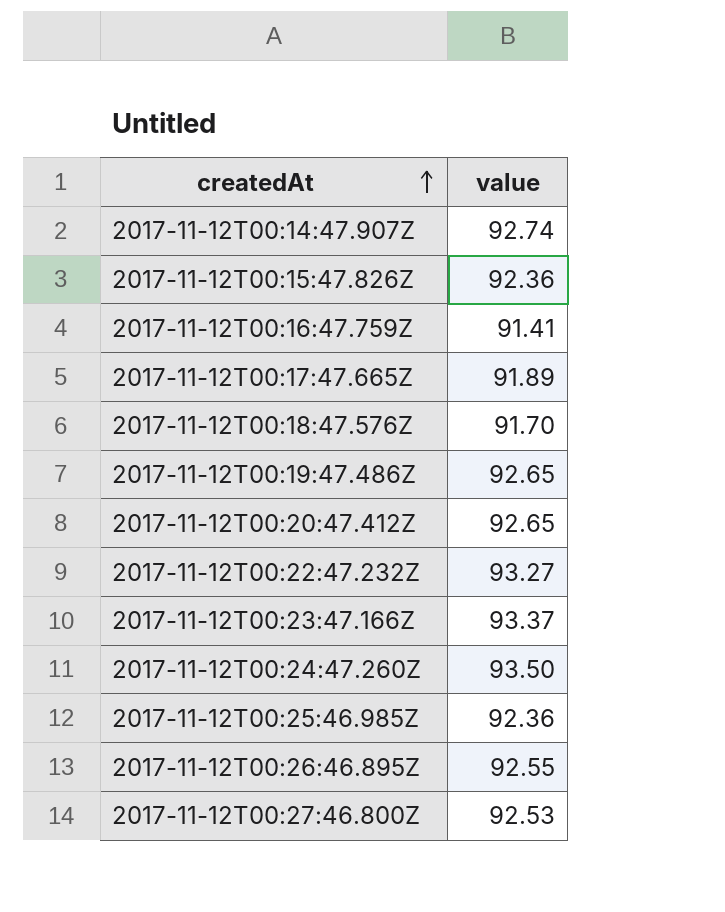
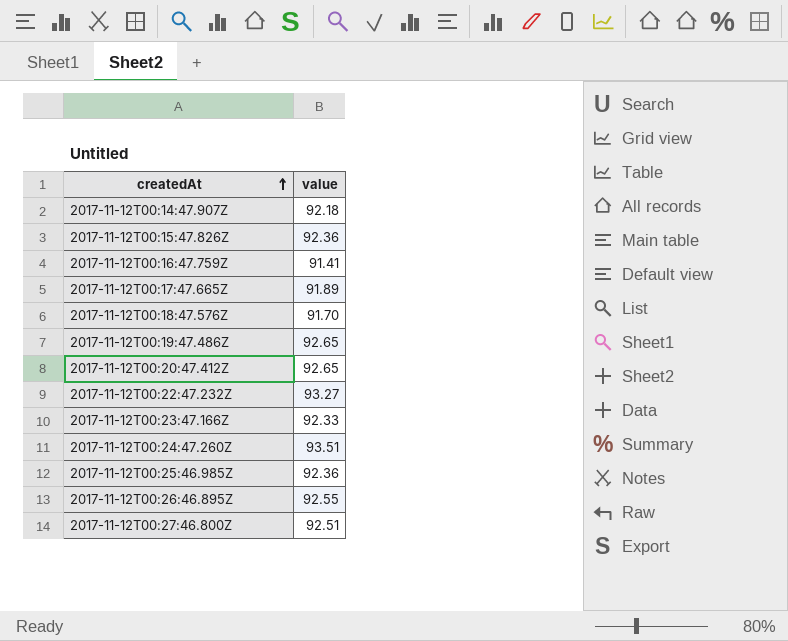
2017-11-12T00:14:47.907Z | value: 92.74 -> 92.18
2017-11-12T00:23:47.166Z | value: 93.37 -> 92.33
2017-11-12T00:24:47.260Z | value: 93.50 -> 93.51
2017-11-12T00:27:46.800Z | value: 92.53 -> 92.51

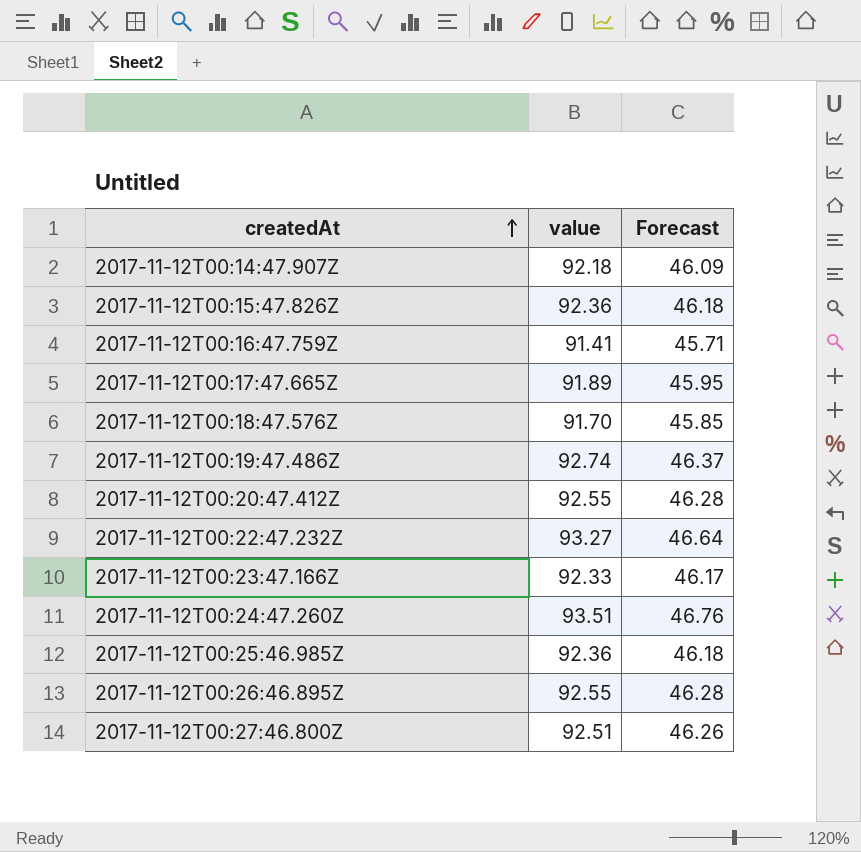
column Forecast | formula: none -> [value] * 0.5
2017-11-12T00:19:47.486Z | value: 92.65 -> 92.74
2017-11-12T00:20:47.412Z | value: 92.65 -> 92.55

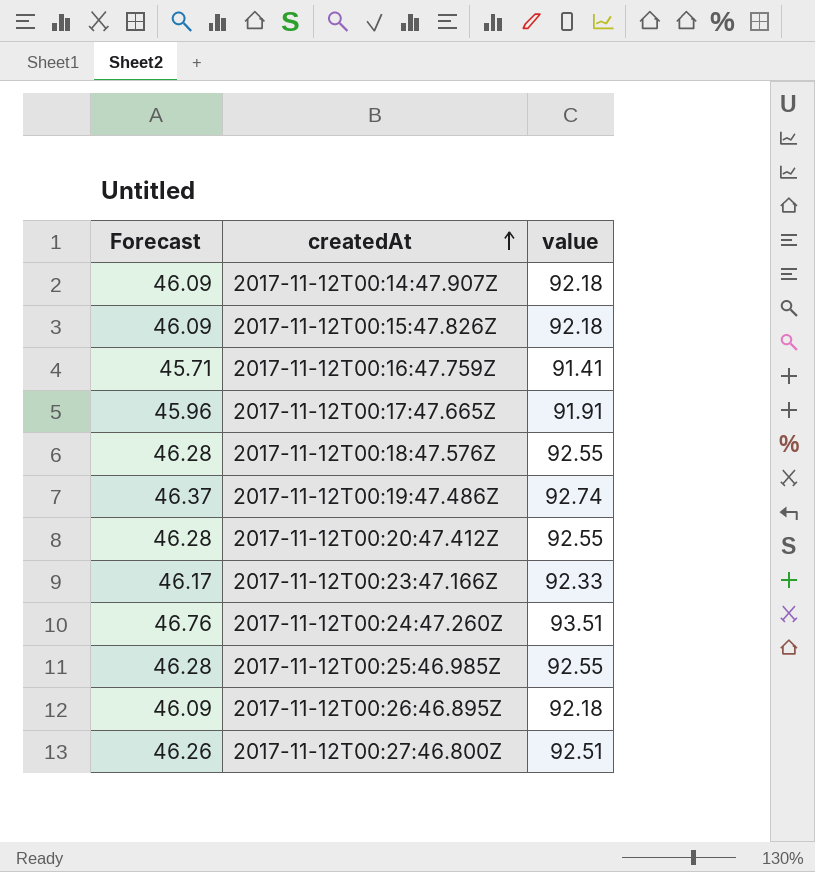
column Forecast | position: 3 -> 1
row 2017-11-12T00:22:47.232Z: 93.27 | 46.64 -> none
2017-11-12T00:15:47.826Z | Forecast: 46.18 -> 46.09
2017-11-12T00:15:47.826Z | value: 92.36 -> 92.18
2017-11-12T00:17:47.665Z | Forecast: 45.95 -> 45.96
2017-11-12T00:17:47.665Z | value: 91.89 -> 91.91
2017-11-12T00:18:47.576Z | Forecast: 45.85 -> 46.28
2017-11-12T00:18:47.576Z | value: 91.70 -> 92.55
2017-11-12T00:25:46.985Z | Forecast: 46.18 -> 46.28
2017-11-12T00:25:46.985Z | value: 92.36 -> 92.55
2017-11-12T00:26:46.895Z | Forecast: 46.28 -> 46.09
2017-11-12T00:26:46.895Z | value: 92.55 -> 92.18

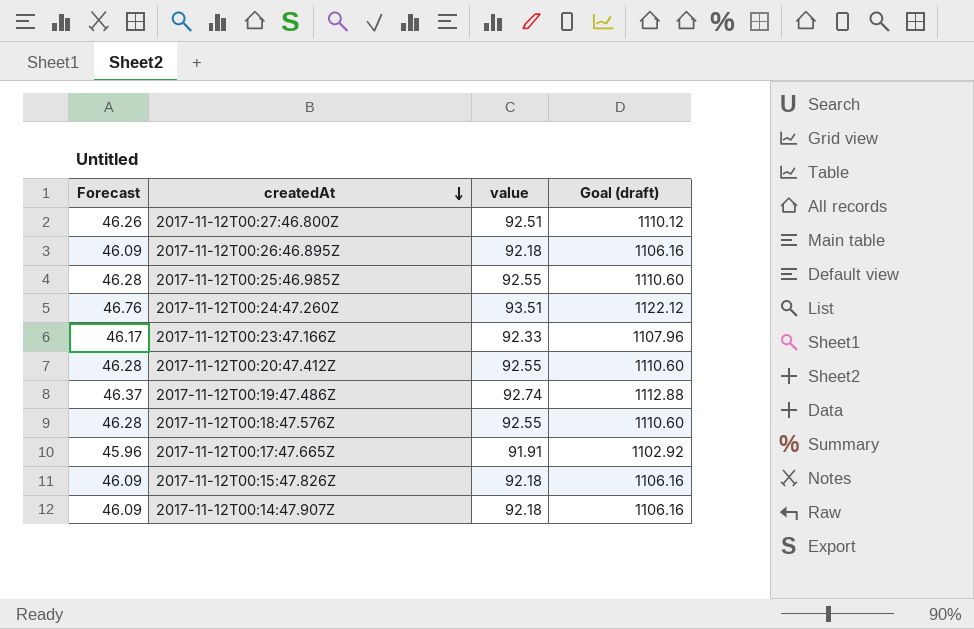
row order: createdAt ascending -> createdAt descending
column Goal (draft) | formula: none -> [value] * 12
row 2017-11-12T00:16:47.759Z: 45.71 | 91.41 -> none

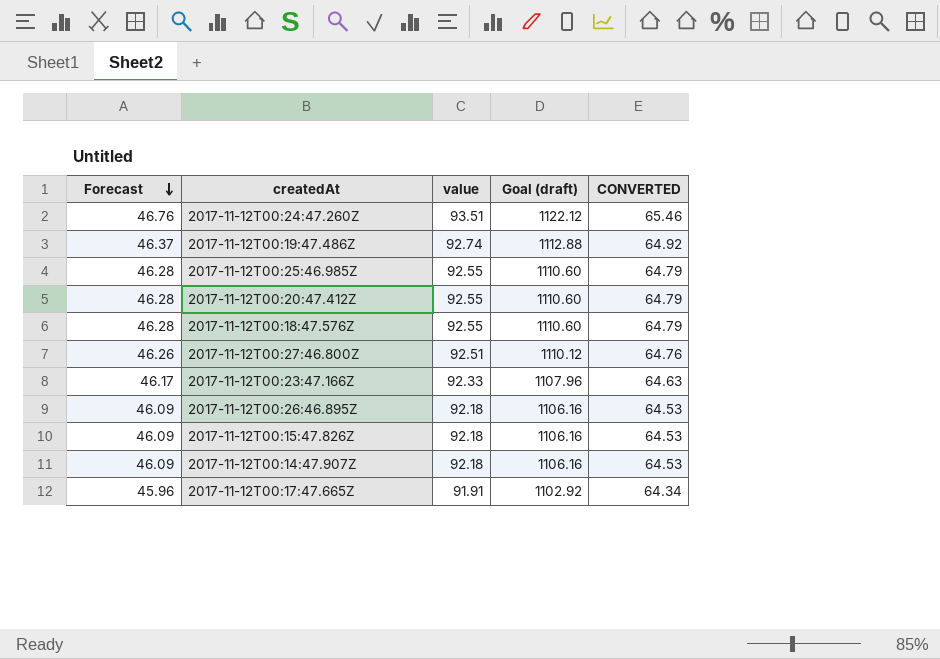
row order: createdAt descending -> Forecast descending
column CONVERTED | formula: none -> [value] * 0.7

